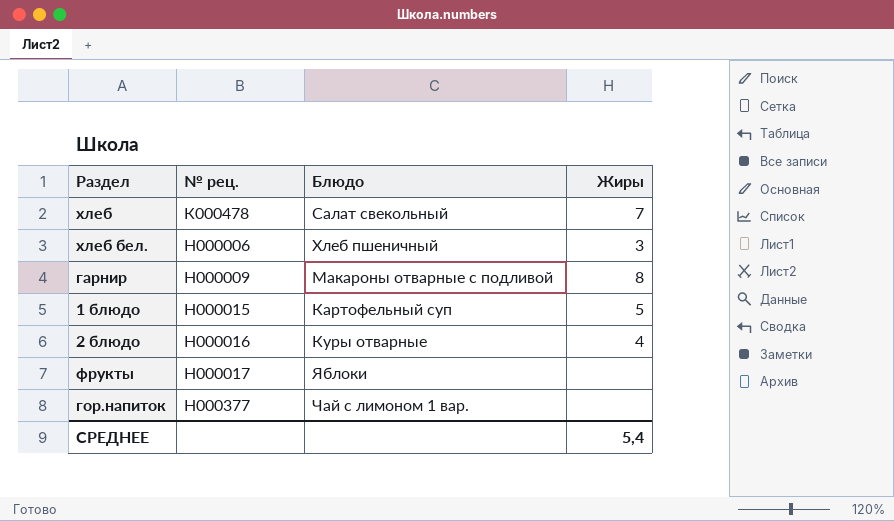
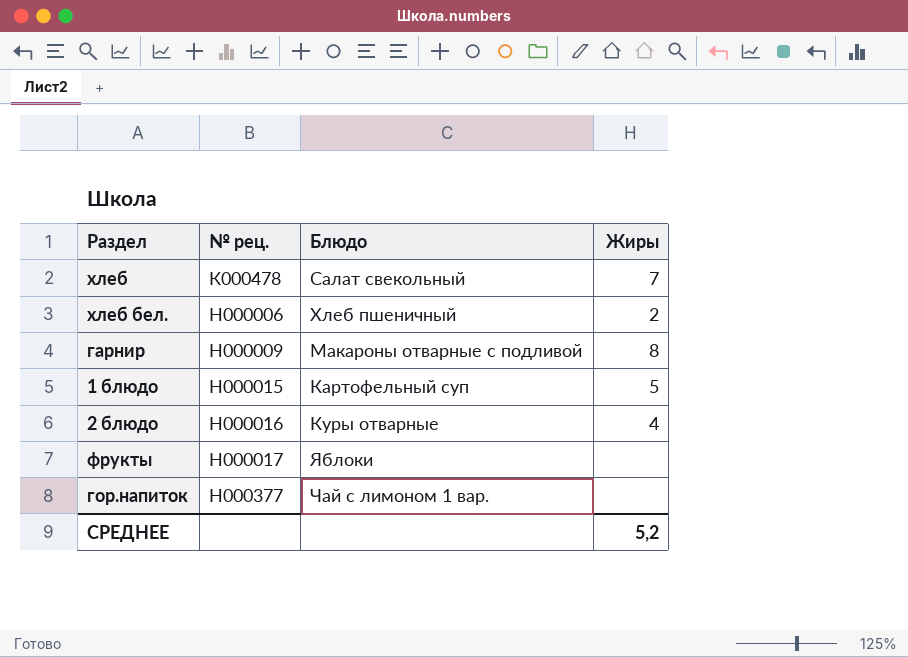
хлеб бел. | Жиры: 3 -> 2
СРЕДНЕЕ | Жиры: 5,4 -> 5,2

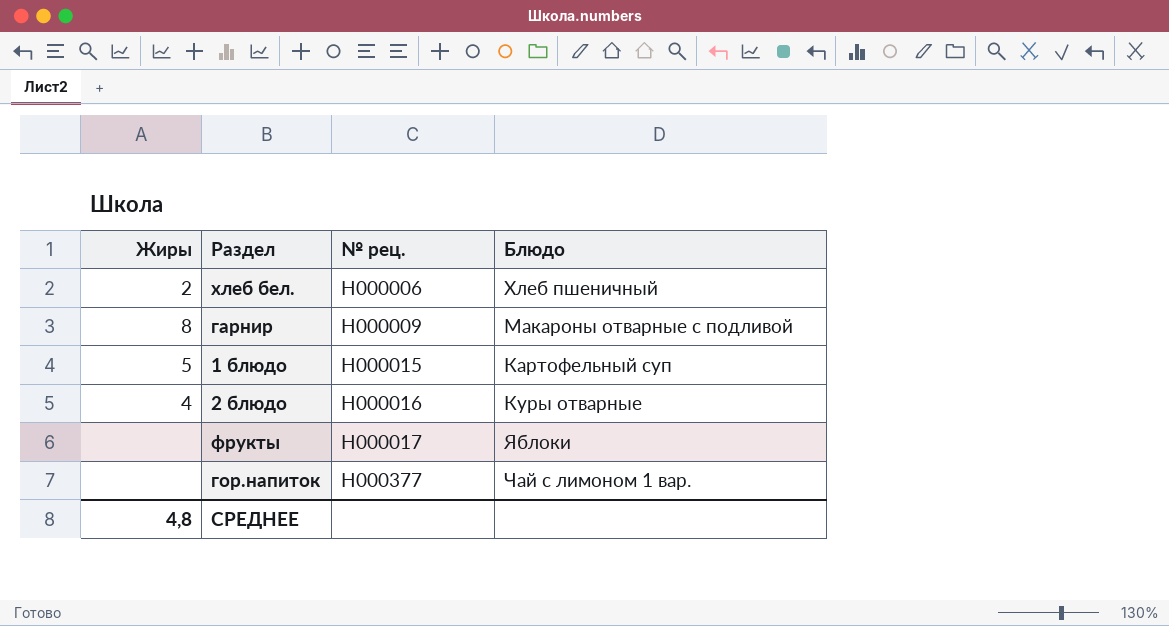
column Жиры | position: 4 -> 1
row хлеб: К000478 | Салат свекольный | 7 -> none
СРЕДНЕЕ | Жиры: 5,2 -> 4,8

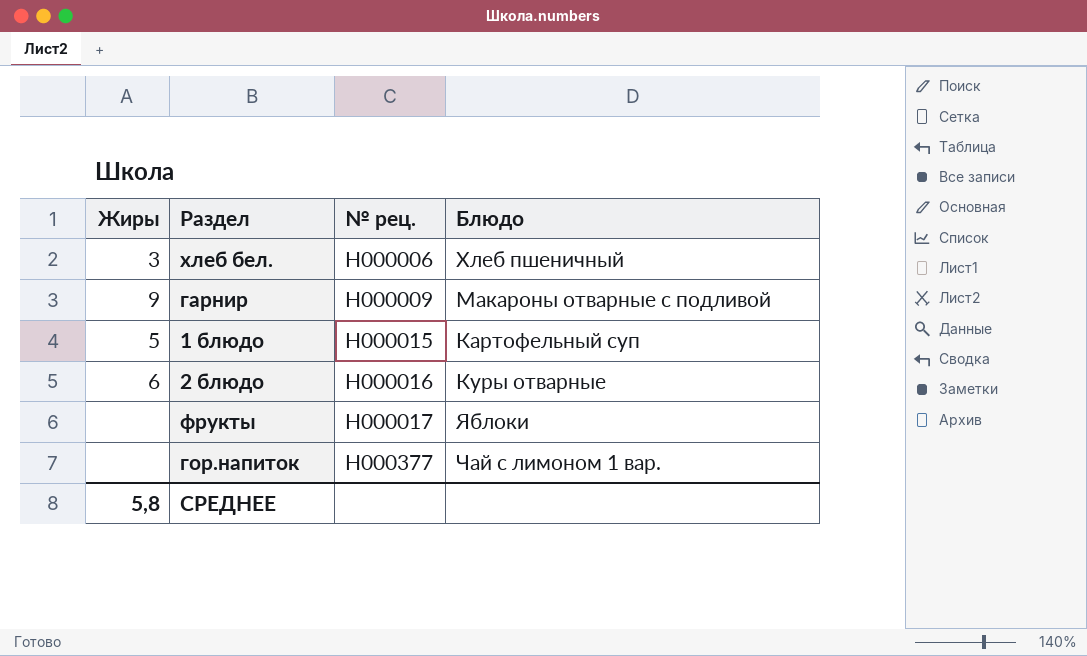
хлеб бел. | Жиры: 2 -> 3
гарнир | Жиры: 8 -> 9
2 блюдо | Жиры: 4 -> 6
СРЕДНЕЕ | Жиры: 4,8 -> 5,8

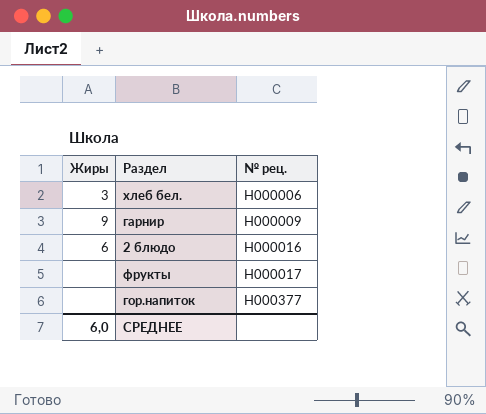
column Блюдо | position: 4 -> none
row 1 блюдо: 5 | Н000015 | Картофельный суп -> none
СРЕДНЕЕ | Жиры: 5,8 -> 6,0

